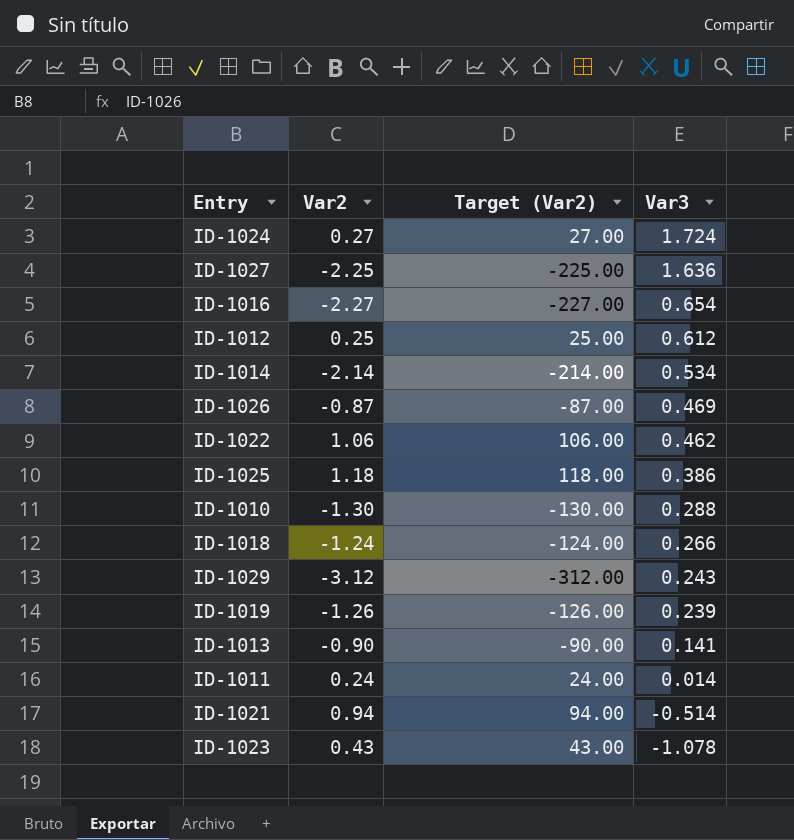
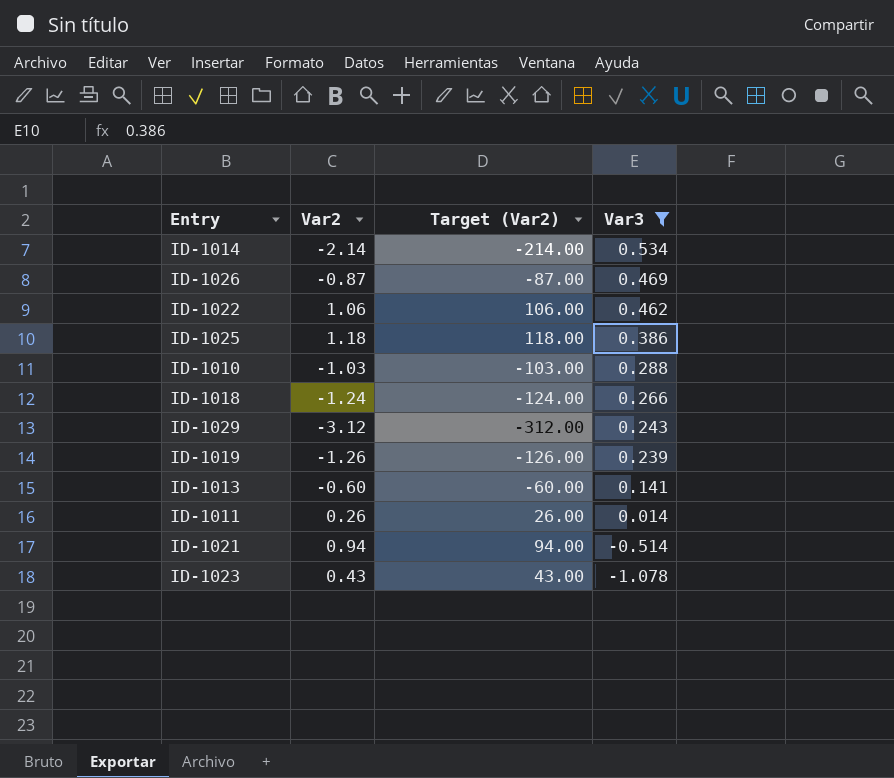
filter: none -> Var3 <= 0.534
ID-1010 | Var2: -1.30 -> -1.03
ID-1010 | Target (Var2): -130.00 -> -103.00
ID-1013 | Var2: -0.90 -> -0.60
ID-1013 | Target (Var2): -90.00 -> -60.00
ID-1011 | Var2: 0.24 -> 0.26
ID-1011 | Target (Var2): 24.00 -> 26.00

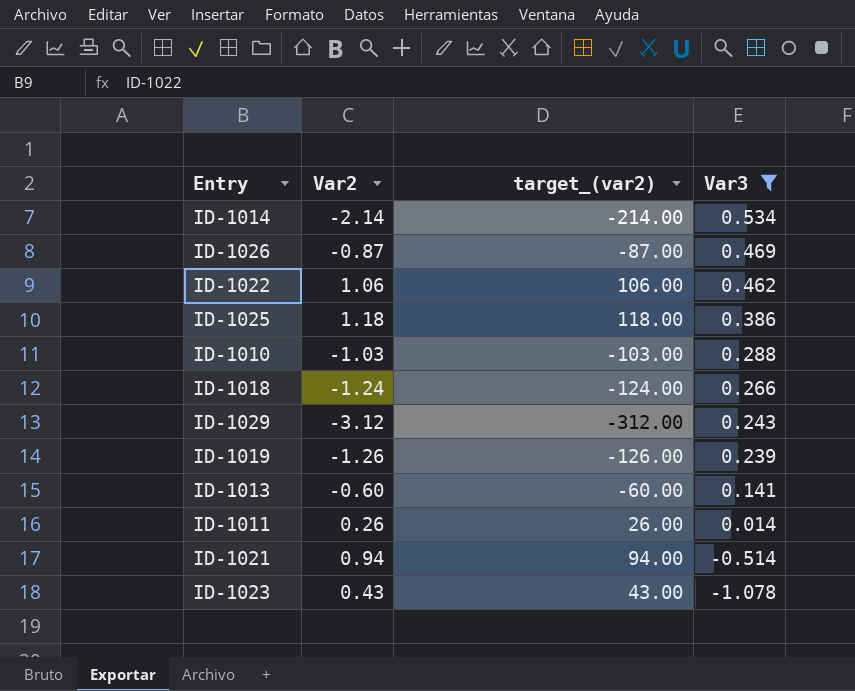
column name: Target (Var2) -> target_(var2)

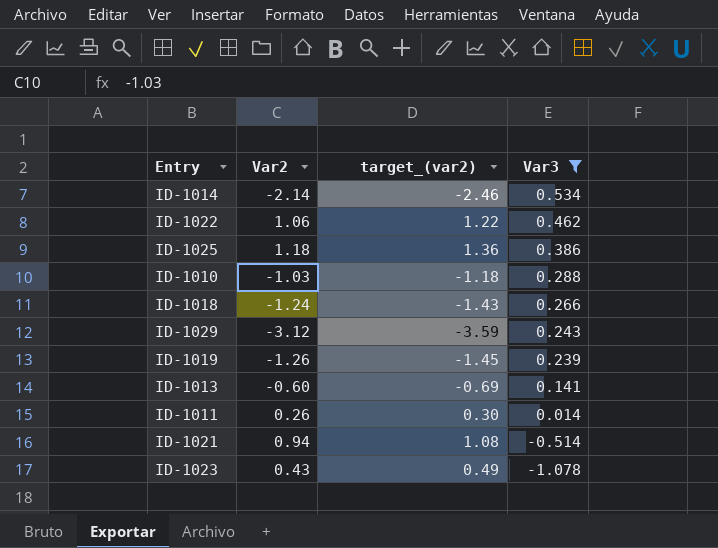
column target_(var2) | formula: [Var2] * 100 -> [Var2] * 1.15
row ID-1026: -0.87 | -87.00 | 0.469 -> none

